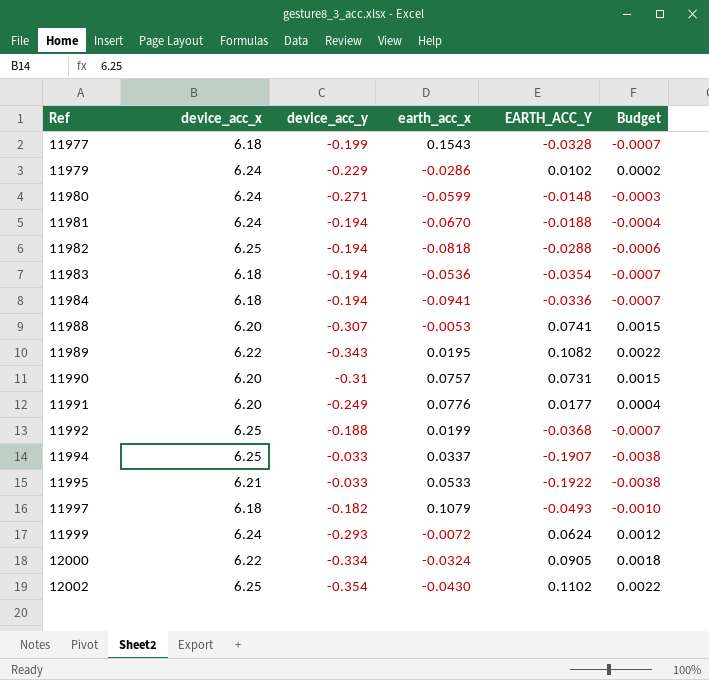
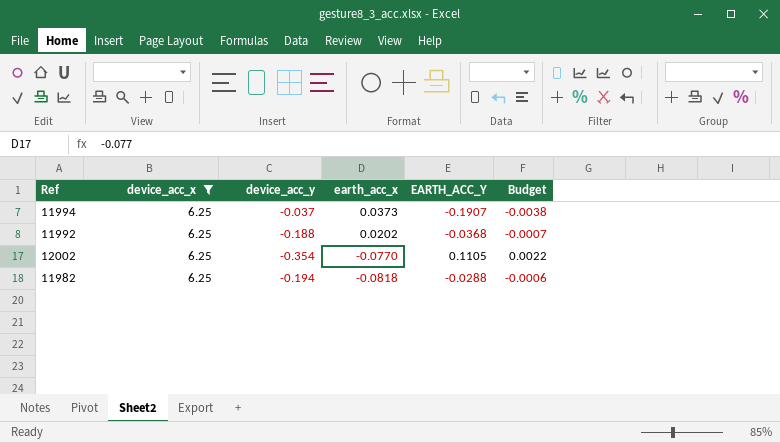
filter: none -> device_acc_x = 6.25
row order: Ref ascending -> earth_acc_x descending
11994 | device_acc_y: -0.033 -> -0.037
11994 | earth_acc_x: 0.0337 -> 0.0373
11992 | earth_acc_x: 0.0199 -> 0.0202
12002 | earth_acc_x: -0.0430 -> -0.0770
12002 | EARTH_ACC_Y: 0.1102 -> 0.1105

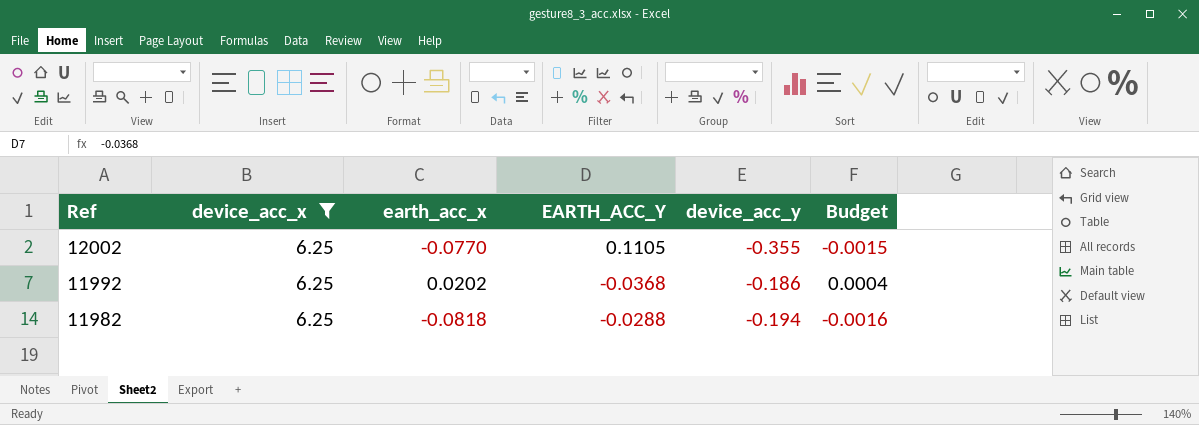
row order: earth_acc_x descending -> Ref descending
column device_acc_y | position: 3 -> 5
column Budget | formula: [EARTH_ACC_Y] * 0.02 -> [earth_acc_x] * 0.02
row 11994: 6.25 | -0.037 | 0.0373 | -0.1907 | -0.0038 -> none
12002 | device_acc_y: -0.354 -> -0.355
11992 | device_acc_y: -0.188 -> -0.186

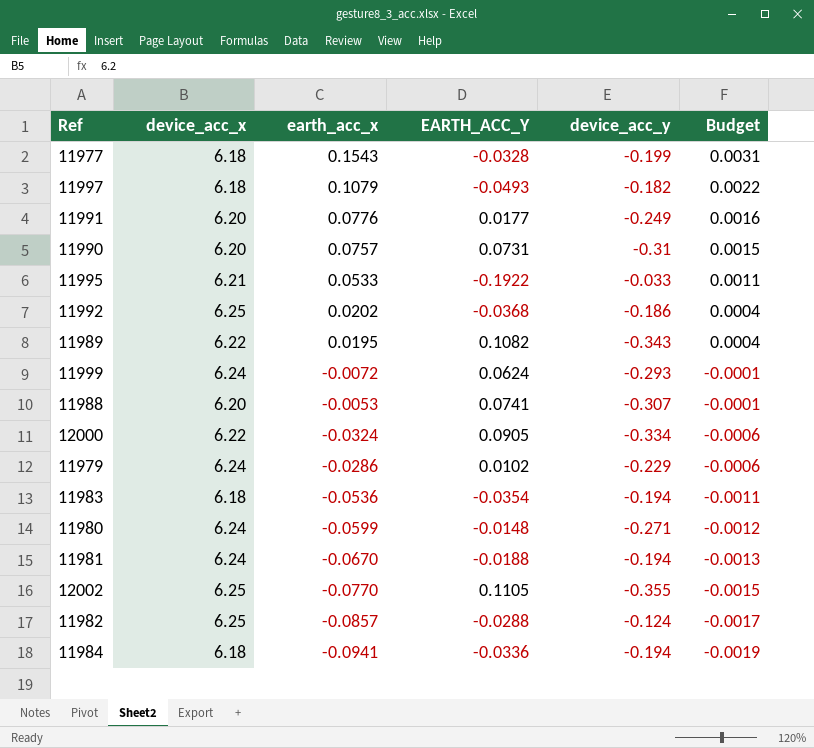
filter: device_acc_x = 6.25 -> none
row order: Ref descending -> Budget descending
11982 | earth_acc_x: -0.0818 -> -0.0857
11982 | device_acc_y: -0.194 -> -0.124
11982 | Budget: -0.0016 -> -0.0017

